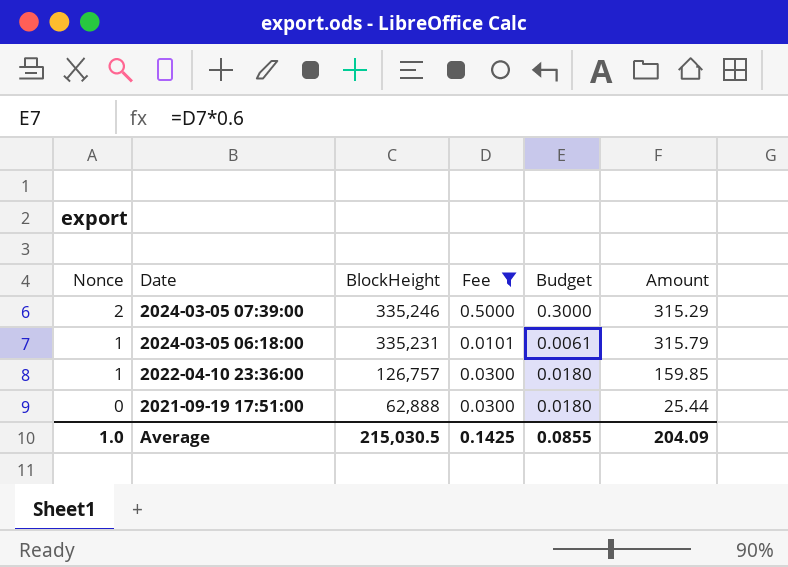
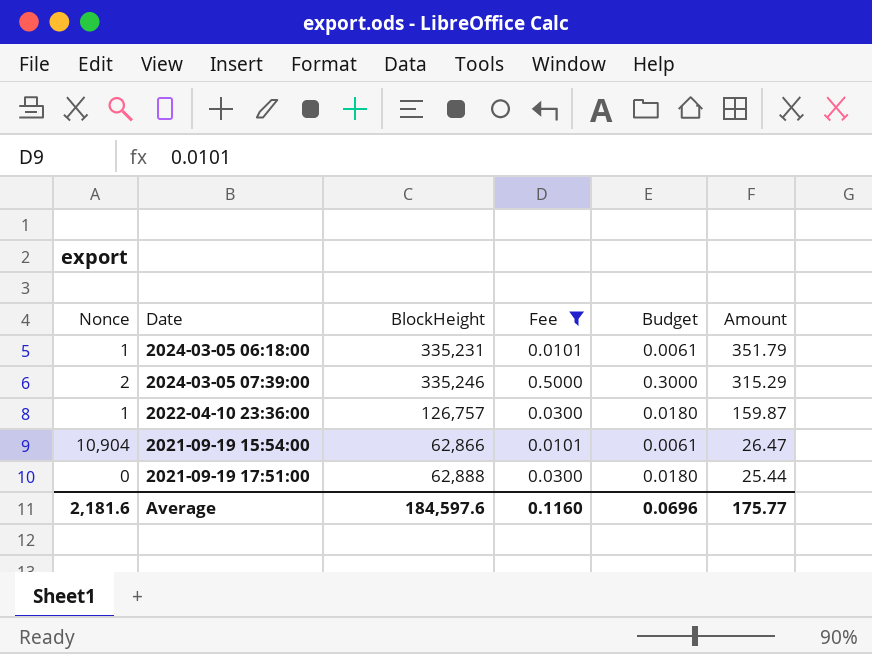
row order: Nonce descending -> Amount descending
2024-03-05 06:18:00 | Amount: 315.79 -> 351.79
2022-04-10 23:36:00 | Amount: 159.85 -> 159.87
row 2021-09-19 15:54:00: none -> 10,904 | 62,866 | 0.0101 | 0.0061 | 26.47
Average | Nonce: 1.0 -> 2,181.6
Average | BlockHeight: 215,030.5 -> 184,597.6
Average | Fee: 0.1425 -> 0.1160
Average | Budget: 0.0855 -> 0.0696
Average | Amount: 204.09 -> 175.77

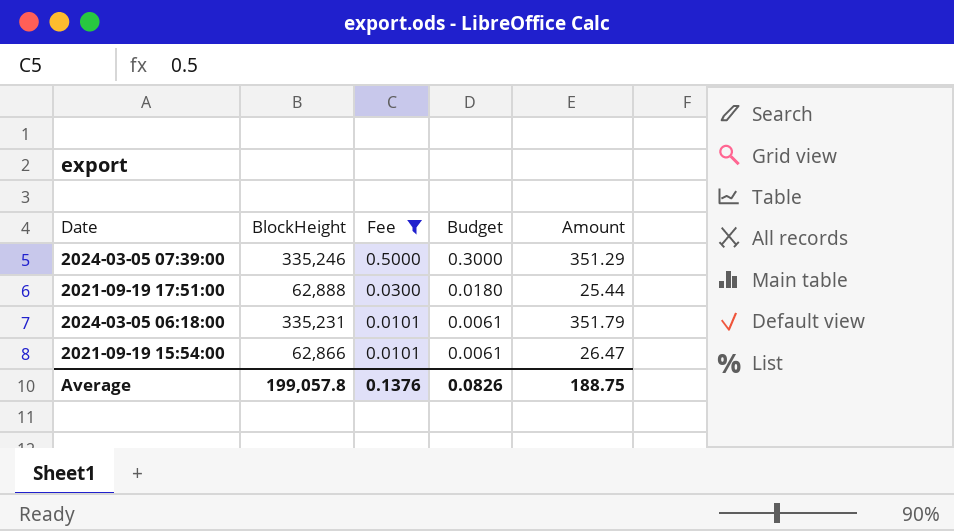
row order: Amount descending -> Fee descending
column Nonce | position: 1 -> none
row 2022-04-10 23:36:00: 1 | 126,757 | 0.0300 | 0.0180 | 159.87 -> none
2024-03-05 07:39:00 | Amount: 315.29 -> 351.29
Average | BlockHeight: 184,597.6 -> 199,057.8
Average | Fee: 0.1160 -> 0.1376
Average | Budget: 0.0696 -> 0.0826
Average | Amount: 175.77 -> 188.75

